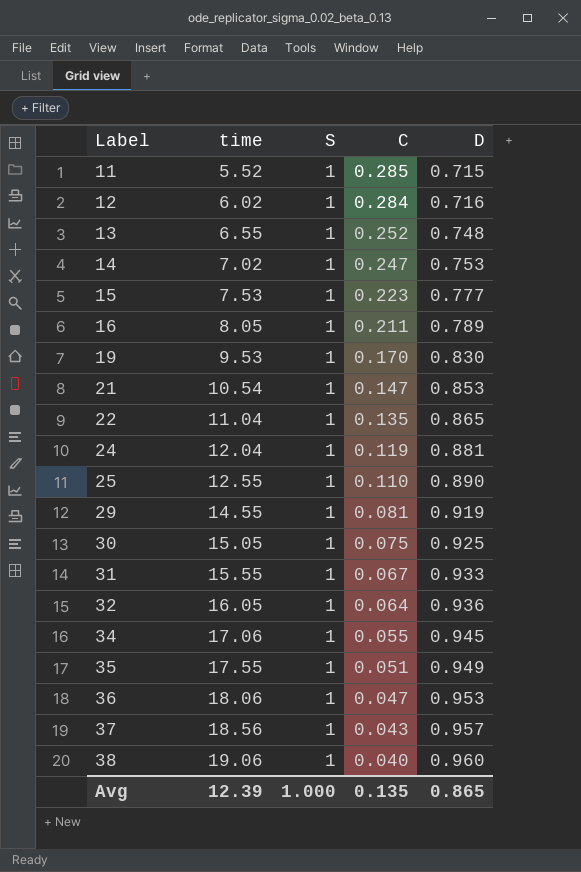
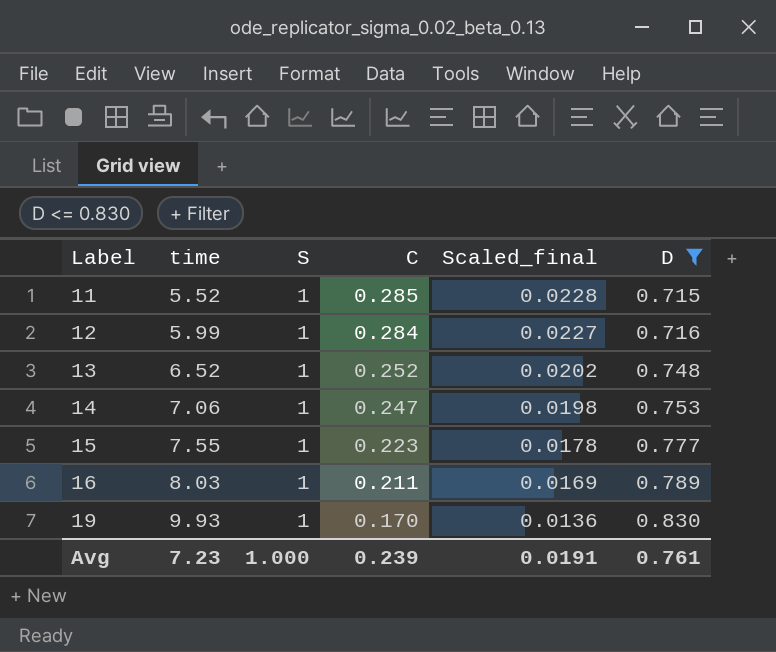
filter: none -> D <= 0.830
column Scaled_final | formula: none -> [C] * 0.08
12 | time: 6.02 -> 5.99
13 | time: 6.55 -> 6.52
14 | time: 7.02 -> 7.06
15 | time: 7.53 -> 7.55
16 | time: 8.05 -> 8.03
19 | time: 9.53 -> 9.93
Avg | time: 12.39 -> 7.23
Avg | C: 0.135 -> 0.239
Avg | D: 0.865 -> 0.761

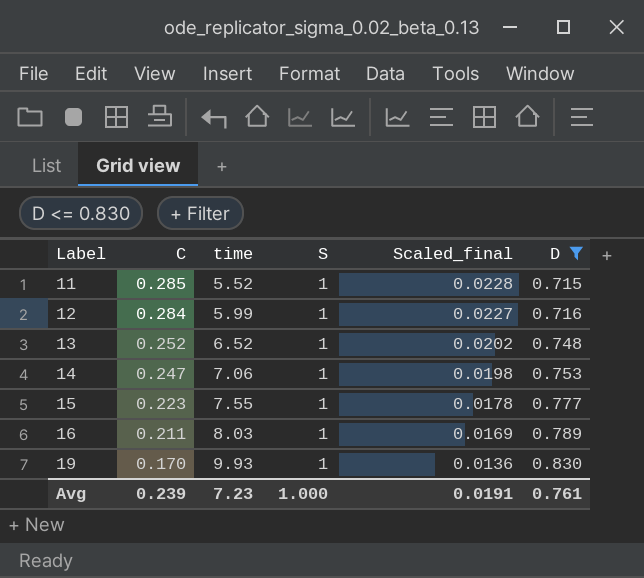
column C | position: 4 -> 2

